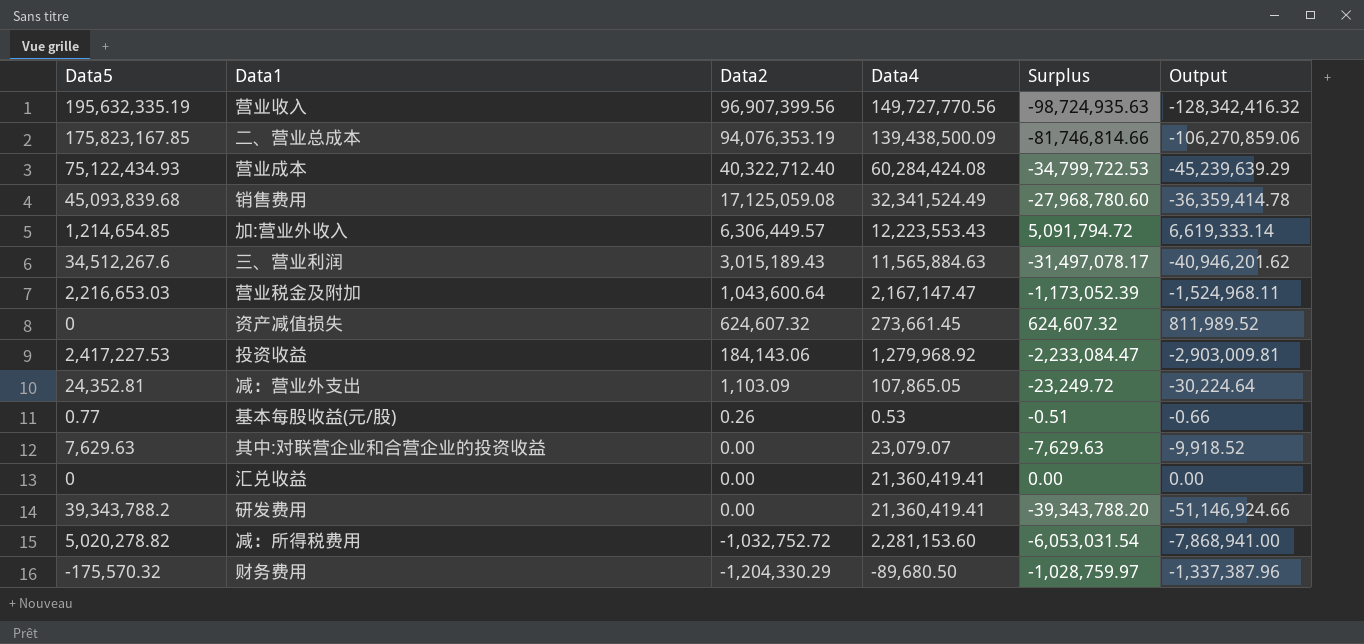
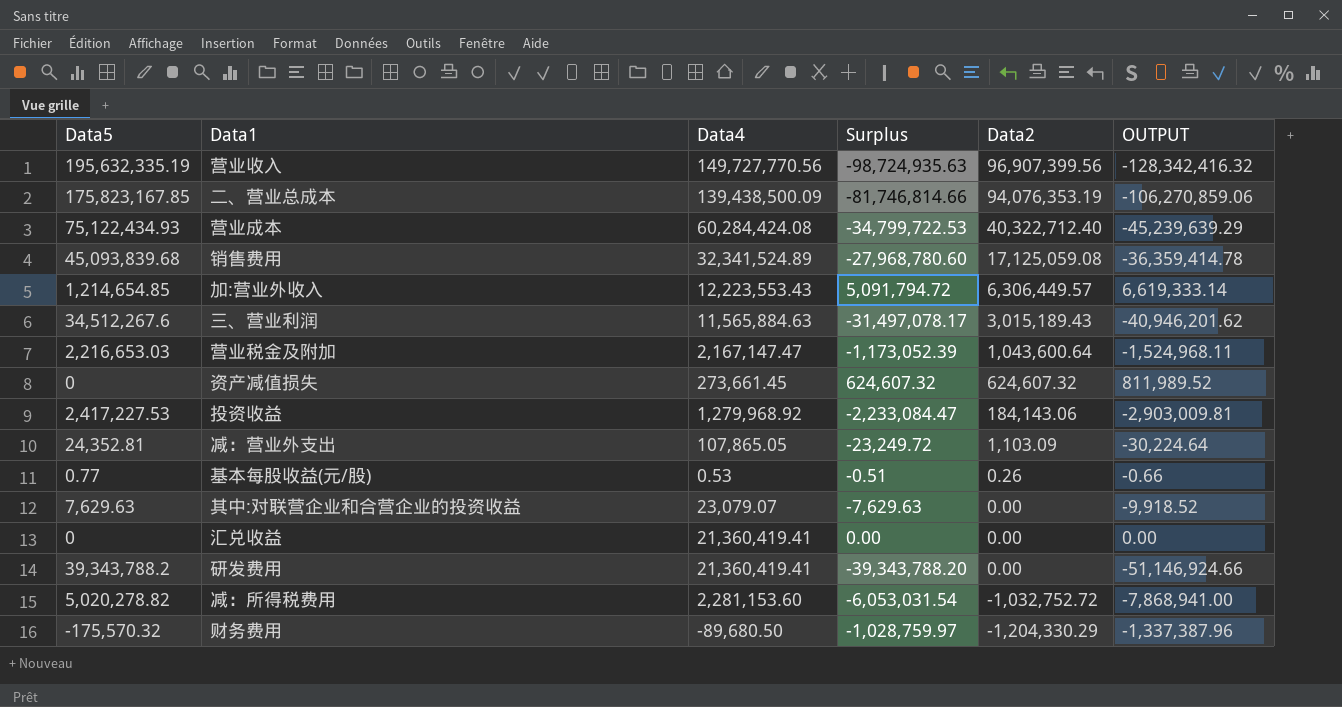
column Data2 | position: 3 -> 5
column name: Output -> OUTPUT
销售费用 | Data4: 32,341,524.49 -> 32,341,524.89

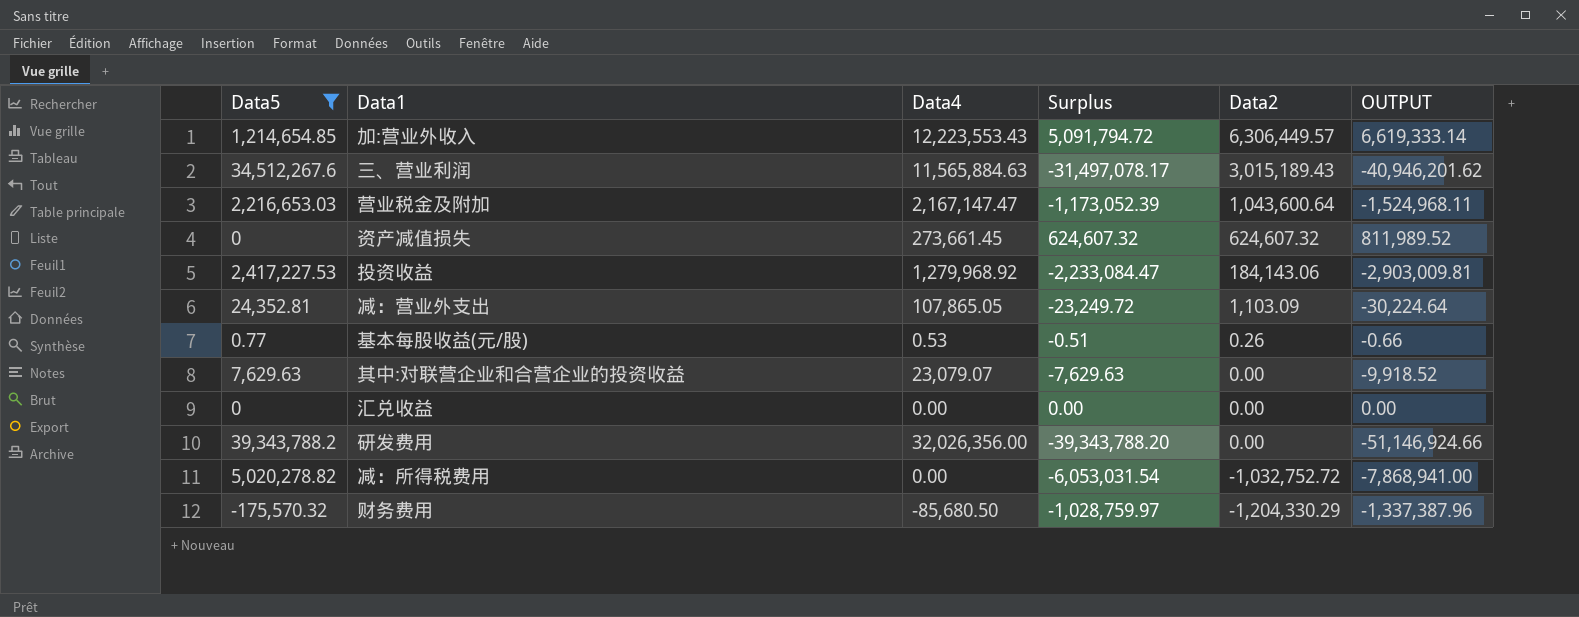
filter: none -> Data5 <= 39,343,788.2
汇兑收益 | Data4: 21,360,419.41 -> 0.00
研发费用 | Data4: 21,360,419.41 -> 32,026,356.00
减：所得税费用 | Data4: 2,281,153.60 -> 0.00
财务费用 | Data4: -89,680.50 -> -85,680.50

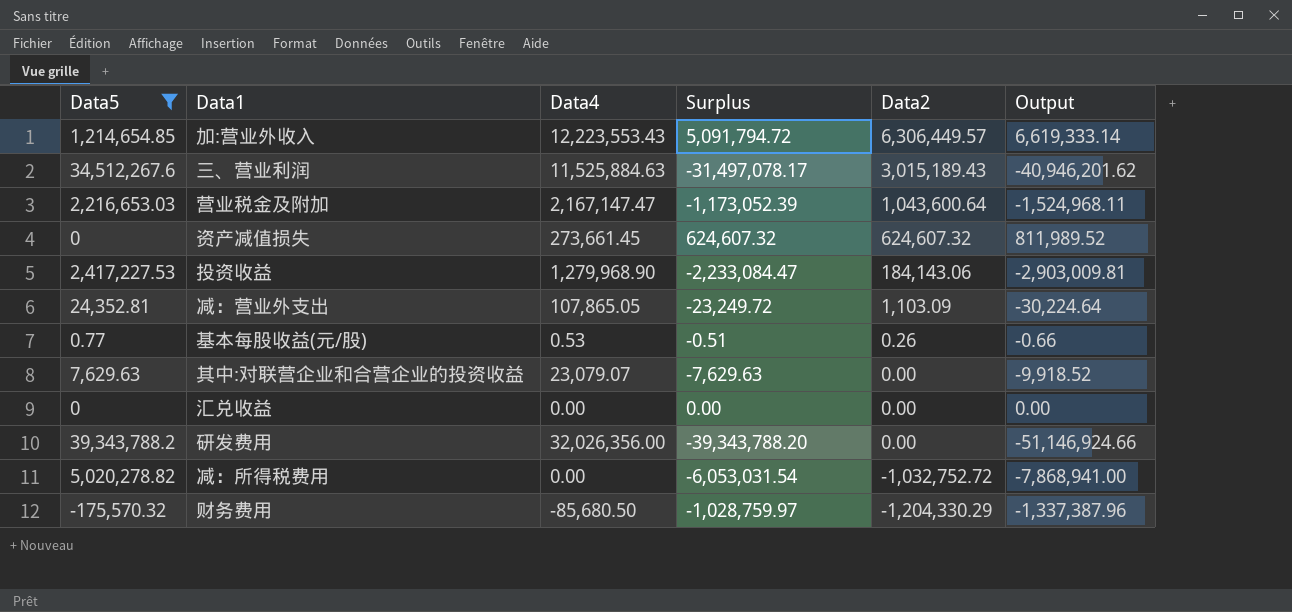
column name: OUTPUT -> Output
三、营业利润 | Data4: 11,565,884.63 -> 11,525,884.63
投资收益 | Data4: 1,279,968.92 -> 1,279,968.90

